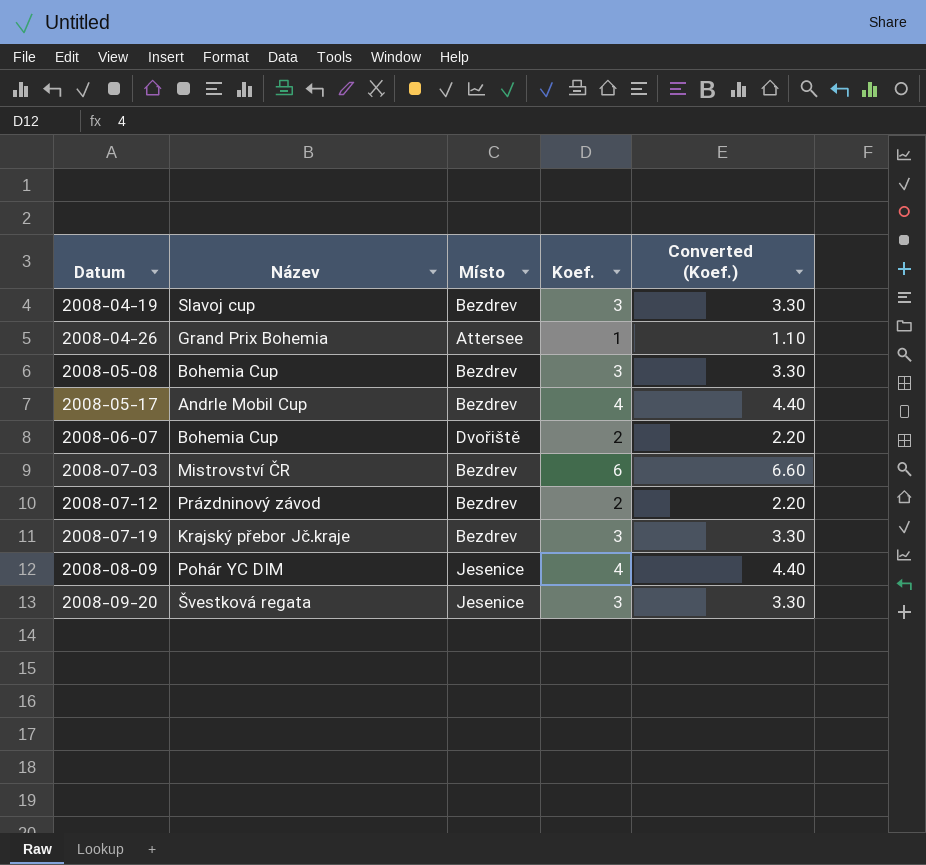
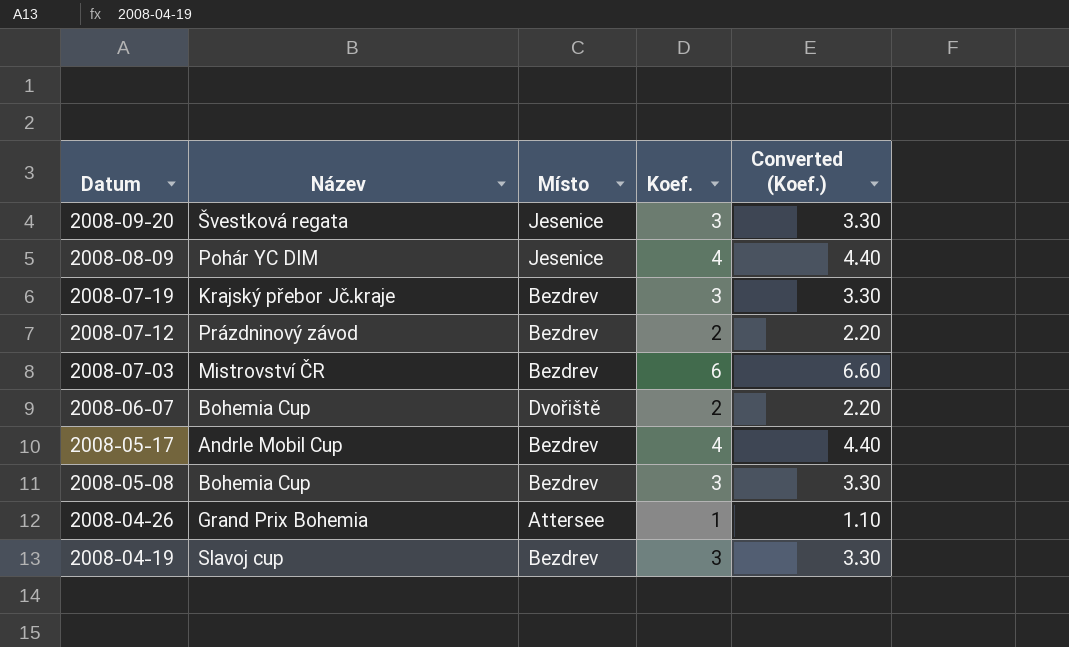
row order: Datum ascending -> Datum descending

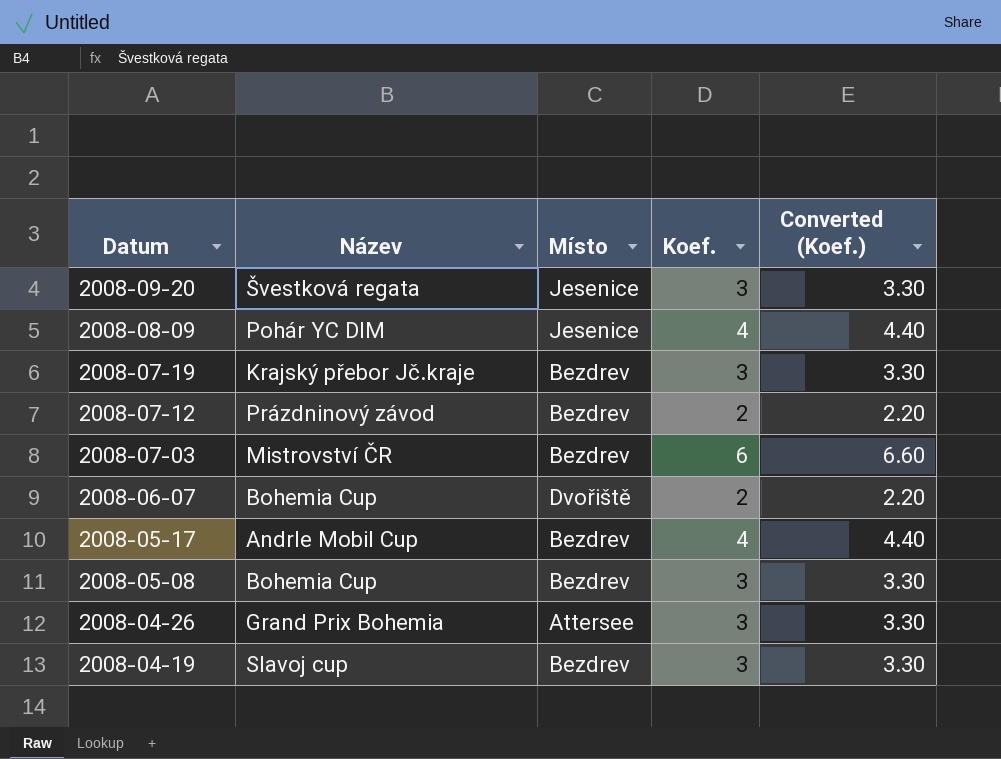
2008-04-26 | Koef.: 1 -> 3
2008-04-26 | Converted (Koef.): 1.10 -> 3.30

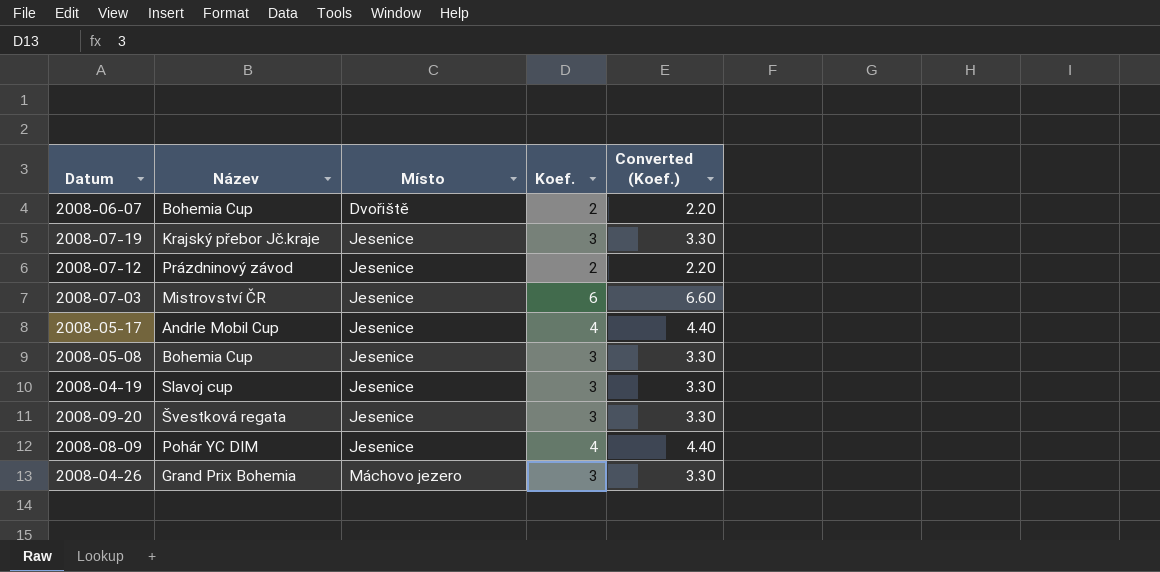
row order: Datum descending -> Místo ascending
2008-07-19 | Místo: Bezdrev -> Jesenice
2008-07-12 | Místo: Bezdrev -> Jesenice
2008-07-03 | Místo: Bezdrev -> Jesenice
2008-05-17 | Místo: Bezdrev -> Jesenice
2008-05-08 | Místo: Bezdrev -> Jesenice
2008-04-19 | Místo: Bezdrev -> Jesenice
2008-04-26 | Místo: Attersee -> Máchovo jezero

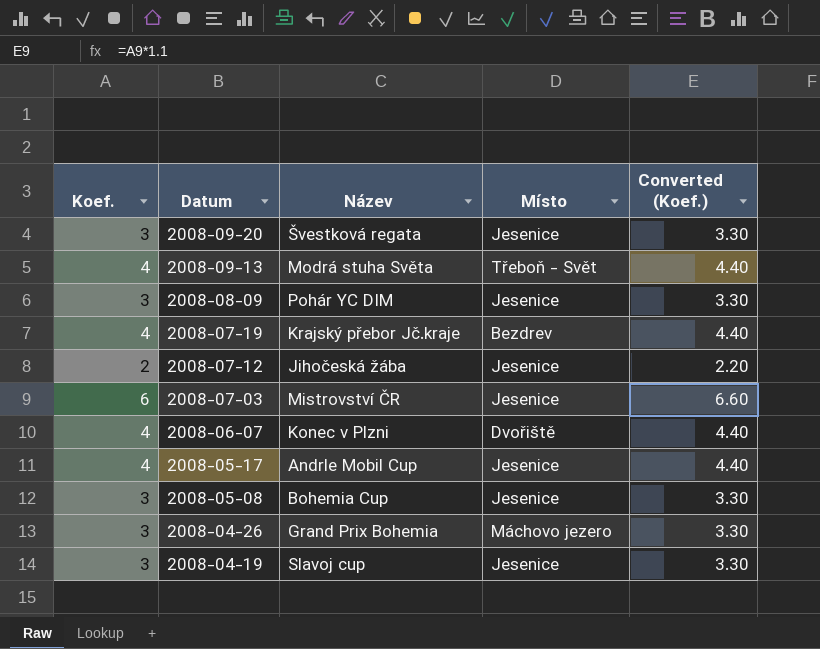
row order: Místo ascending -> Datum descending
column Koef. | position: 4 -> 1
row 2008-09-13: none -> 4 | Modrá stuha Světa | Třeboň - Svět | 4.40
2008-08-09 | Koef.: 4 -> 3
2008-08-09 | Converted (Koef.): 4.40 -> 3.30
2008-07-19 | Koef.: 3 -> 4
2008-07-19 | Místo: Jesenice -> Bezdrev
2008-07-19 | Converted (Koef.): 3.30 -> 4.40
2008-07-12 | Název: Prázdninový závod -> Jihočeská žába
2008-06-07 | Koef.: 2 -> 4
2008-06-07 | Název: Bohemia Cup -> Konec v Plzni
2008-06-07 | Converted (Koef.): 2.20 -> 4.40

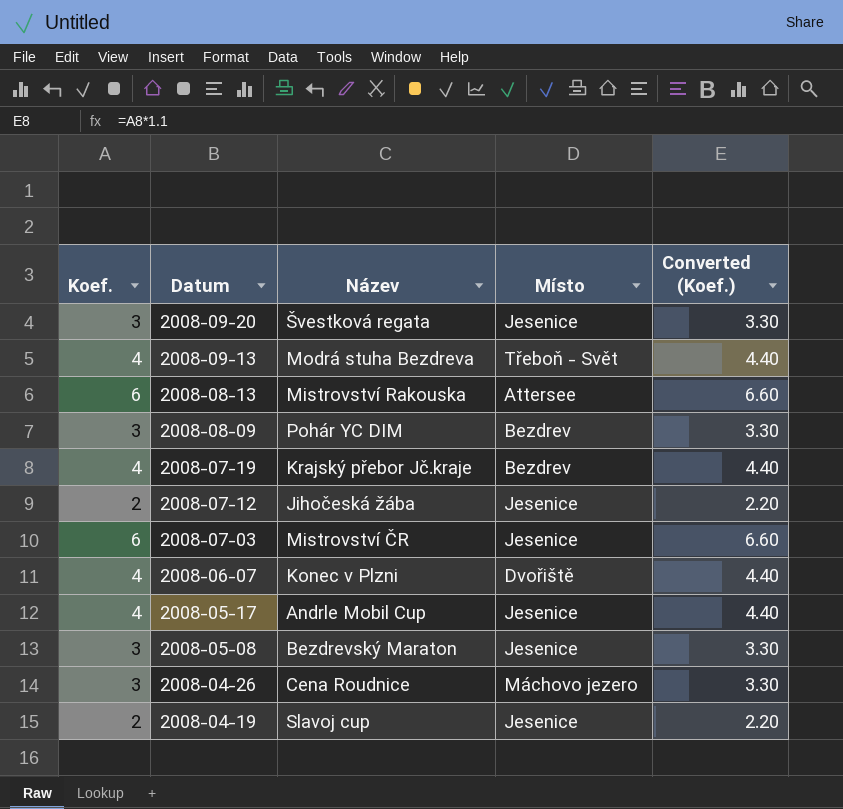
2008-09-13 | Název: Modrá stuha Světa -> Modrá stuha Bezdreva
row 2008-08-13: none -> 6 | Mistrovství Rakouska | Attersee | 6.60
2008-08-09 | Místo: Jesenice -> Bezdrev
2008-05-08 | Název: Bohemia Cup -> Bezdrevský Maraton
2008-04-26 | Název: Grand Prix Bohemia -> Cena Roudnice
2008-04-19 | Koef.: 3 -> 2
2008-04-19 | Converted (Koef.): 3.30 -> 2.20

